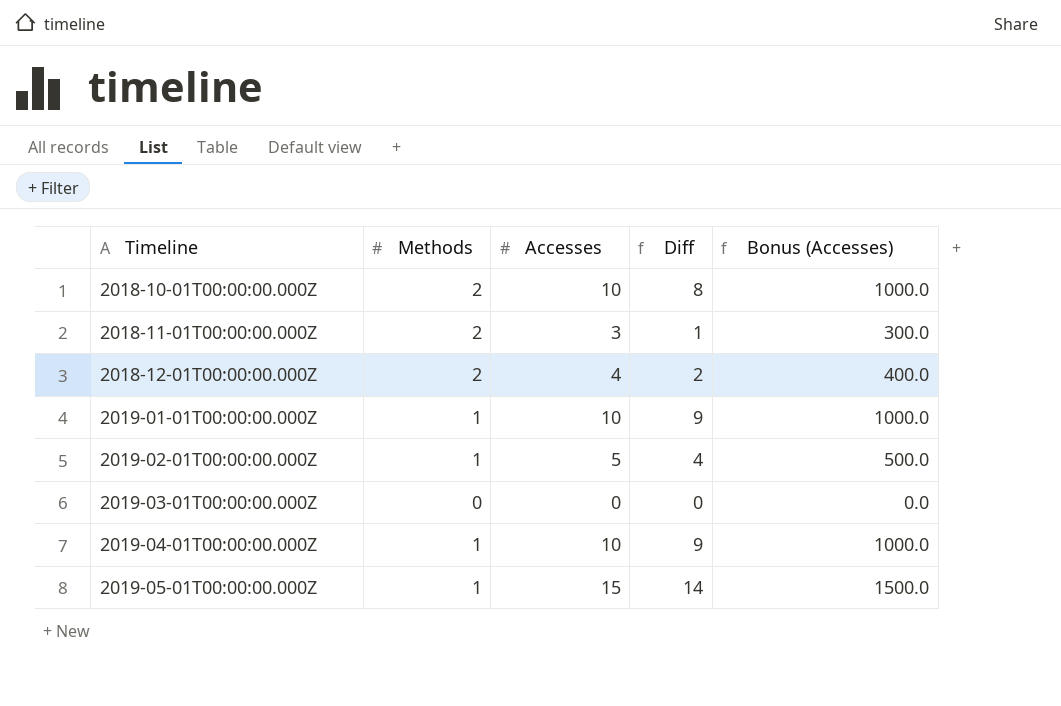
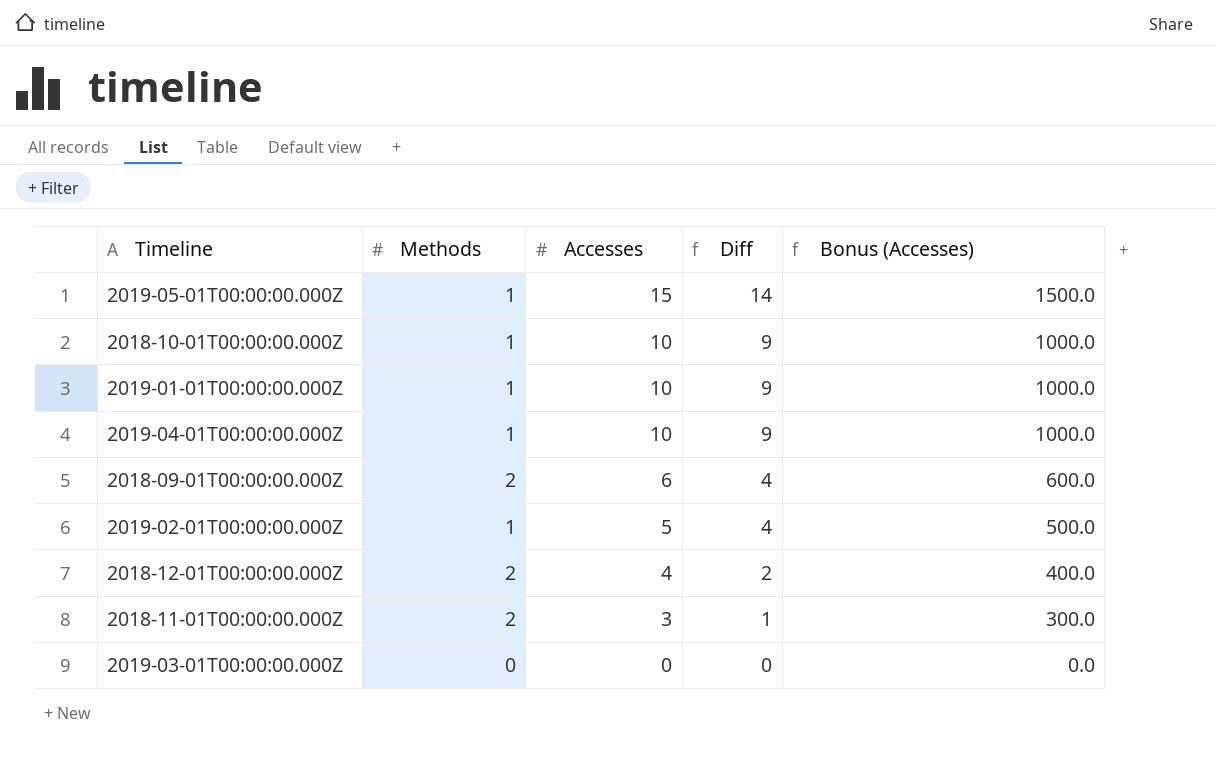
row order: Timeline ascending -> Accesses descending
2018-10-01T00:00:00.000Z | Methods: 2 -> 1
2018-10-01T00:00:00.000Z | Diff: 8 -> 9
row 2018-09-01T00:00:00.000Z: none -> 2 | 6 | 4 | 600.0

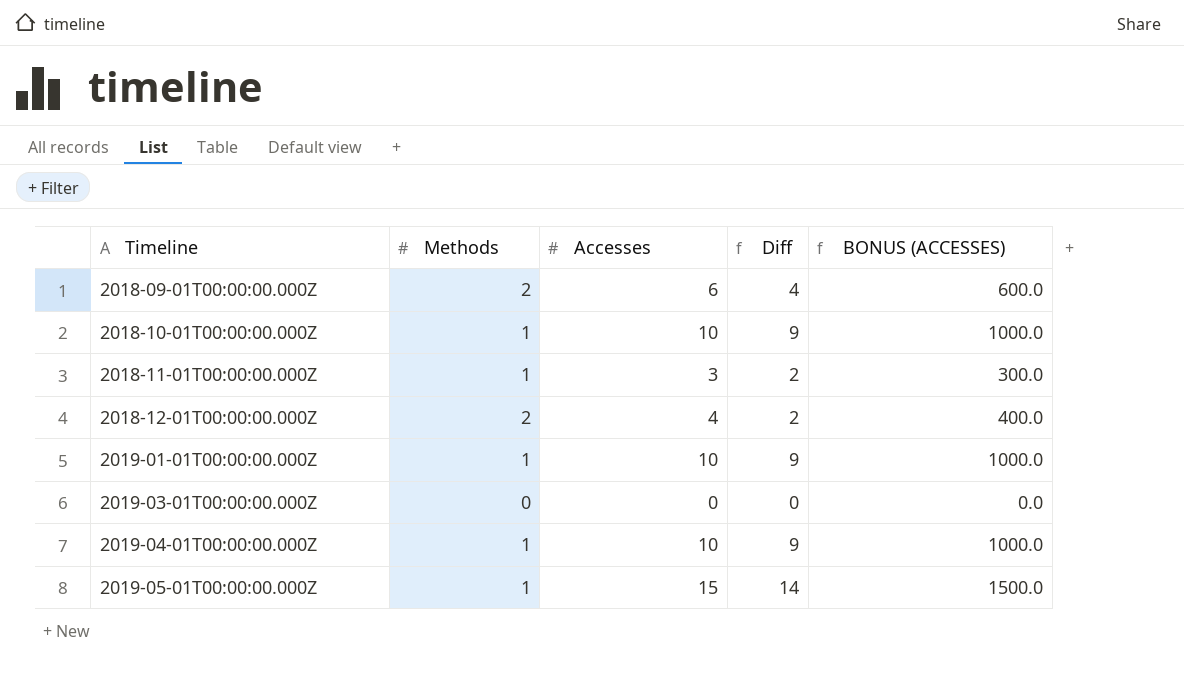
row order: Accesses descending -> Timeline ascending
column name: Bonus (Accesses) -> BONUS (ACCESSES)
row 2019-02-01T00:00:00.000Z: 1 | 5 | 4 | 500.0 -> none
2018-11-01T00:00:00.000Z | Methods: 2 -> 1
2018-11-01T00:00:00.000Z | Diff: 1 -> 2

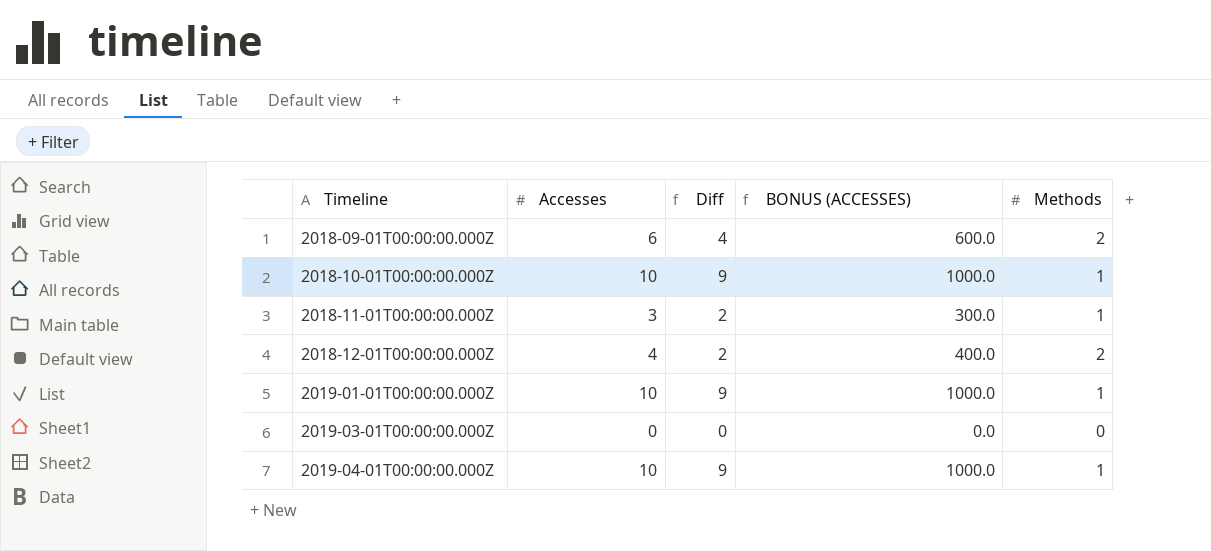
column Methods | position: 2 -> 5
row 2019-05-01T00:00:00.000Z: 1 | 15 | 14 | 1500.0 -> none

